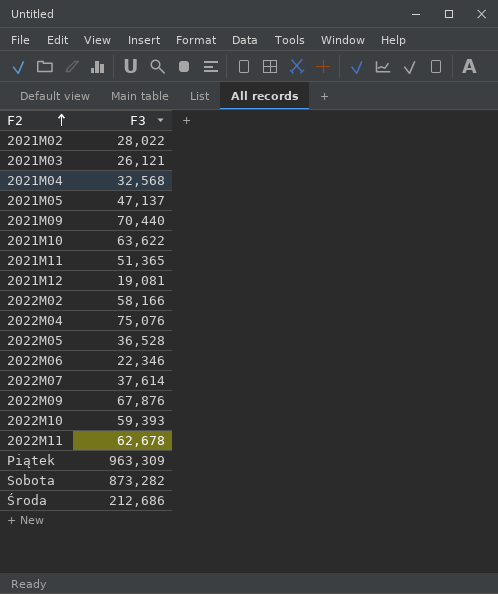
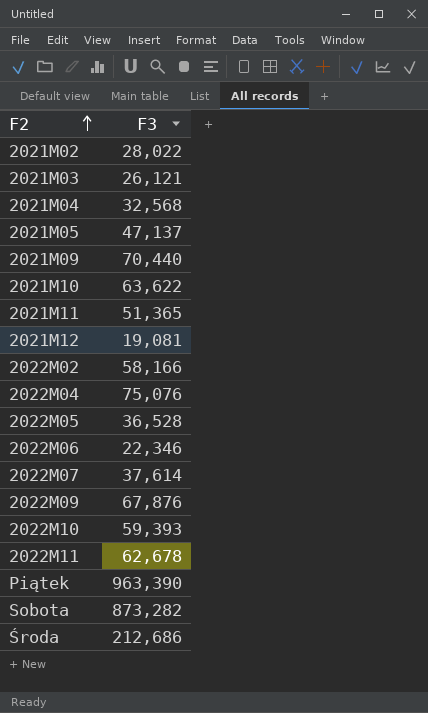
Piątek | F3: 963,309 -> 963,390

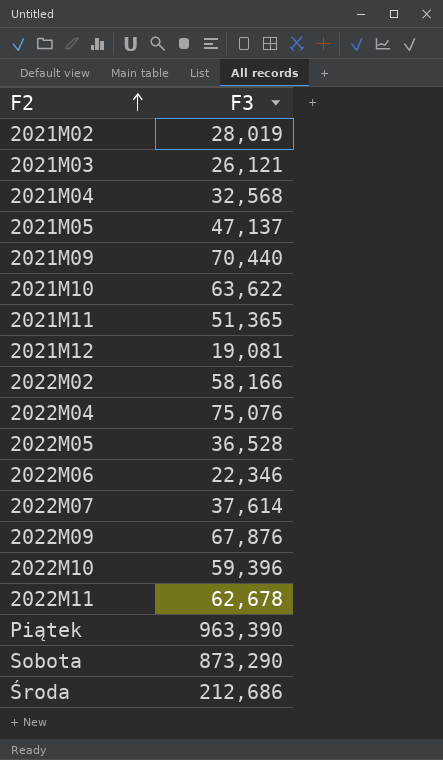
2021M02 | F3: 28,022 -> 28,019
2022M10 | F3: 59,393 -> 59,396
Sobota | F3: 873,282 -> 873,290

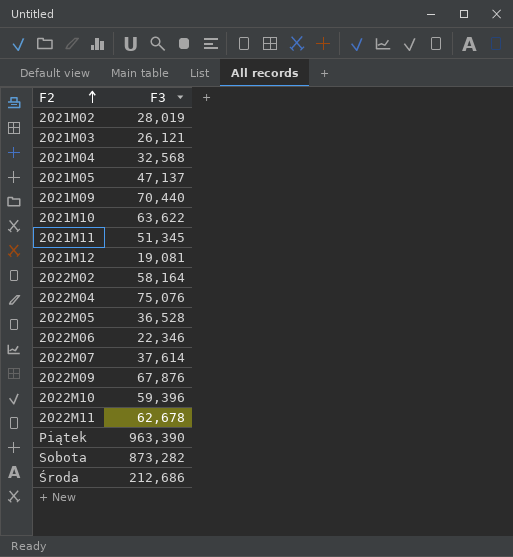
2021M11 | F3: 51,365 -> 51,345
2022M02 | F3: 58,166 -> 58,164
Sobota | F3: 873,290 -> 873,282

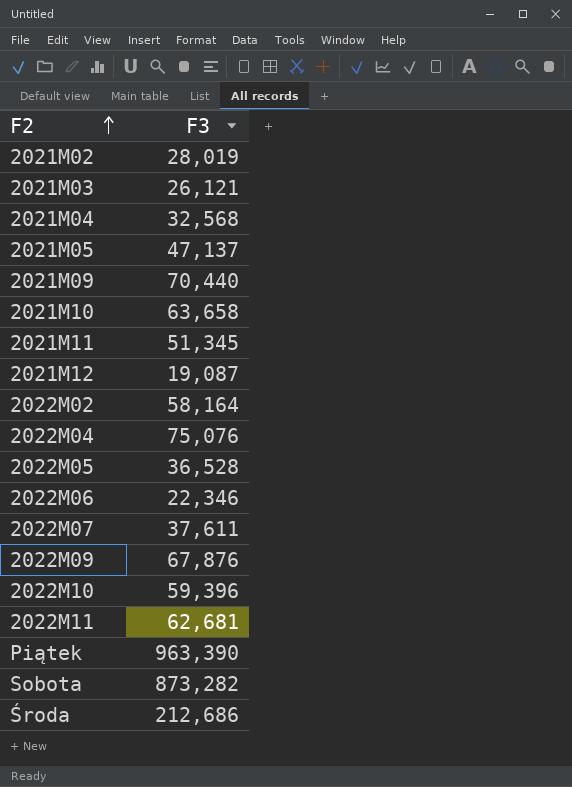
2021M10 | F3: 63,622 -> 63,658
2021M12 | F3: 19,081 -> 19,087
2022M07 | F3: 37,614 -> 37,611
2022M11 | F3: 62,678 -> 62,681

